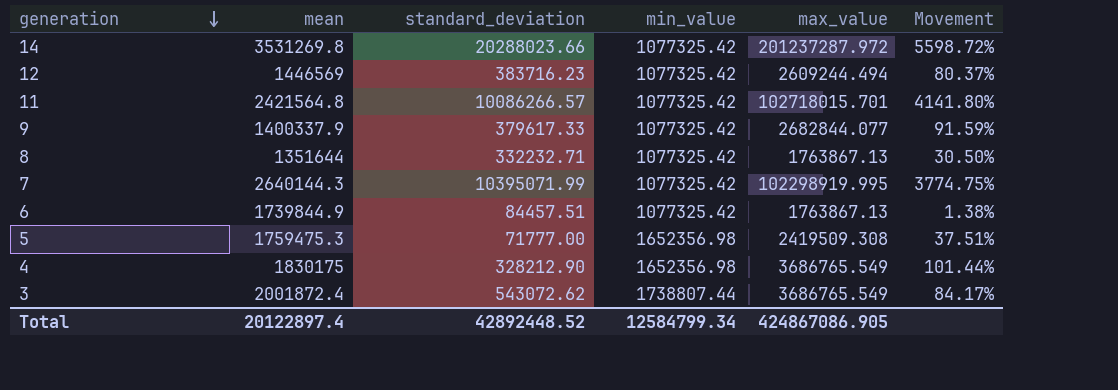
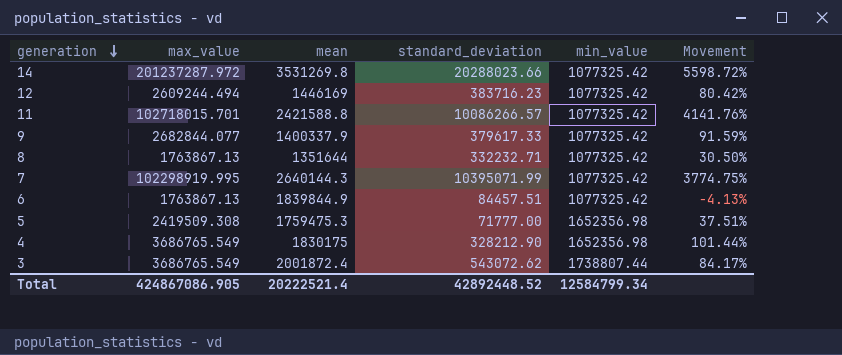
column max_value | position: 5 -> 2
12 | mean: 1446569 -> 1446169
12 | Movement: 80.37% -> 80.42%
11 | mean: 2421564.8 -> 2421588.8
11 | Movement: 4141.80% -> 4141.76%
6 | mean: 1739844.9 -> 1839844.9
6 | Movement: 1.38% -> -4.13%
Total | mean: 20122897.4 -> 20222521.4

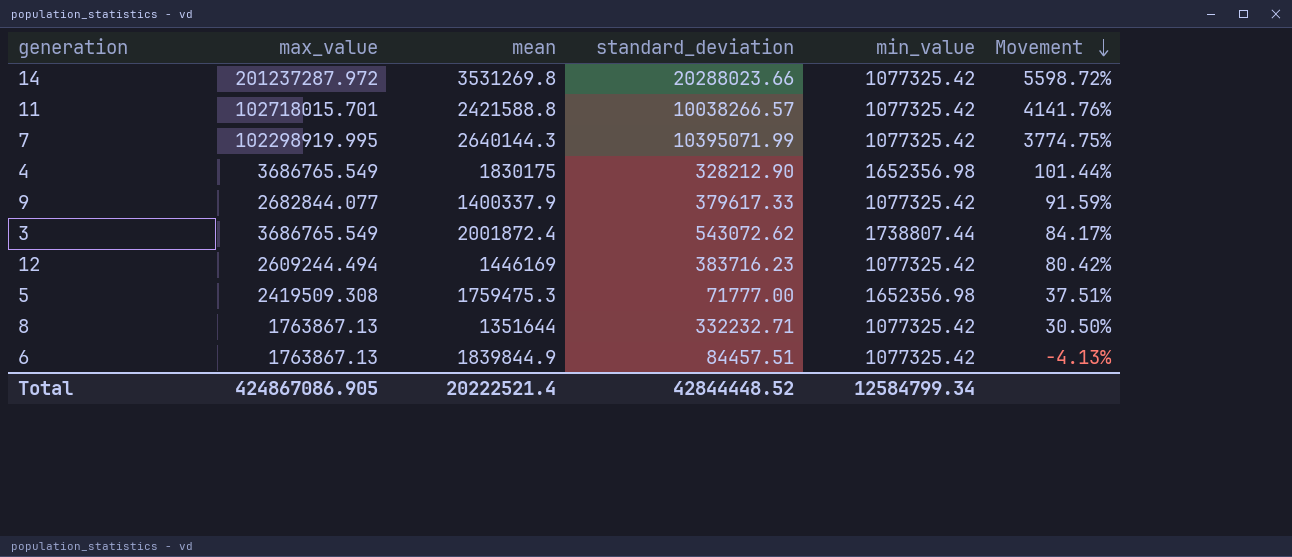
row order: generation descending -> Movement descending
11 | standard_deviation: 10086266.57 -> 10038266.57
Total | standard_deviation: 42892448.52 -> 42844448.52

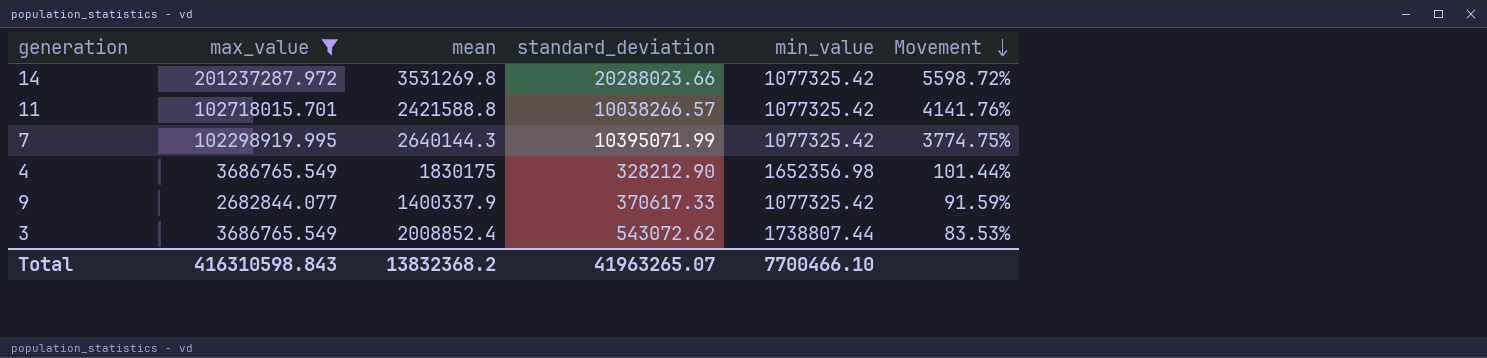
filter: none -> max_value >= 2682844.077
9 | standard_deviation: 379617.33 -> 370617.33
3 | mean: 2001872.4 -> 2008852.4
3 | Movement: 84.17% -> 83.53%
Total | max_value: 424867086.905 -> 416310598.843
Total | mean: 20222521.4 -> 13832368.2
Total | standard_deviation: 42844448.52 -> 41963265.07
Total | min_value: 12584799.34 -> 7700466.10

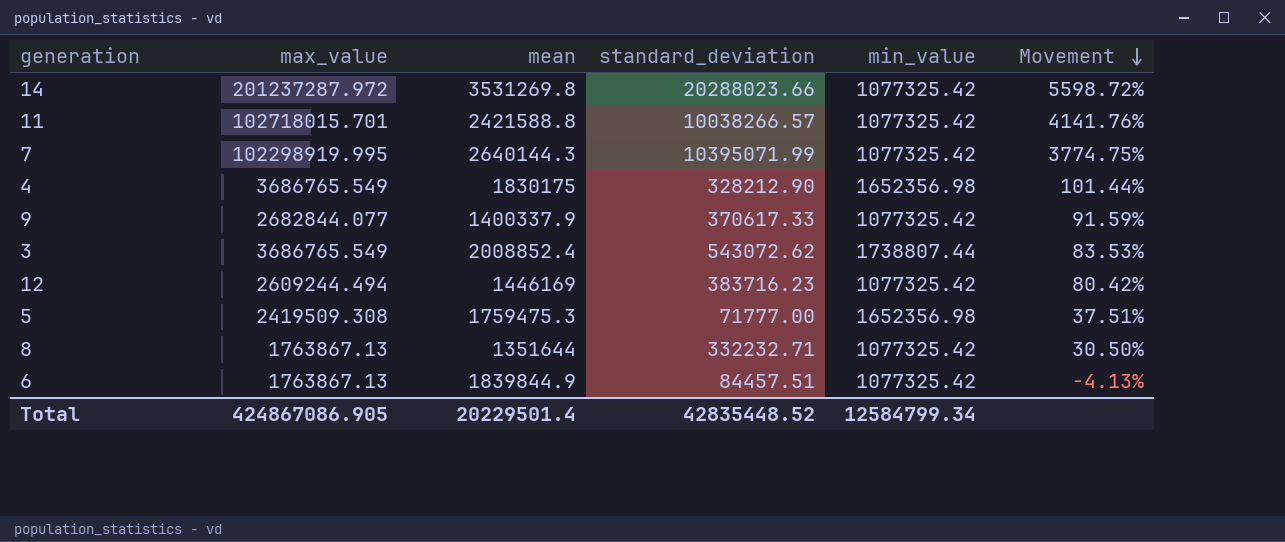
filter: max_value >= 2682844.077 -> none
Total | max_value: 416310598.843 -> 424867086.905
Total | mean: 13832368.2 -> 20229501.4
Total | standard_deviation: 41963265.07 -> 42835448.52
Total | min_value: 7700466.10 -> 12584799.34

